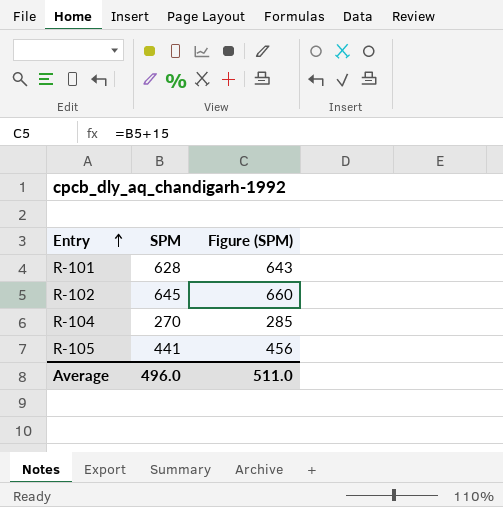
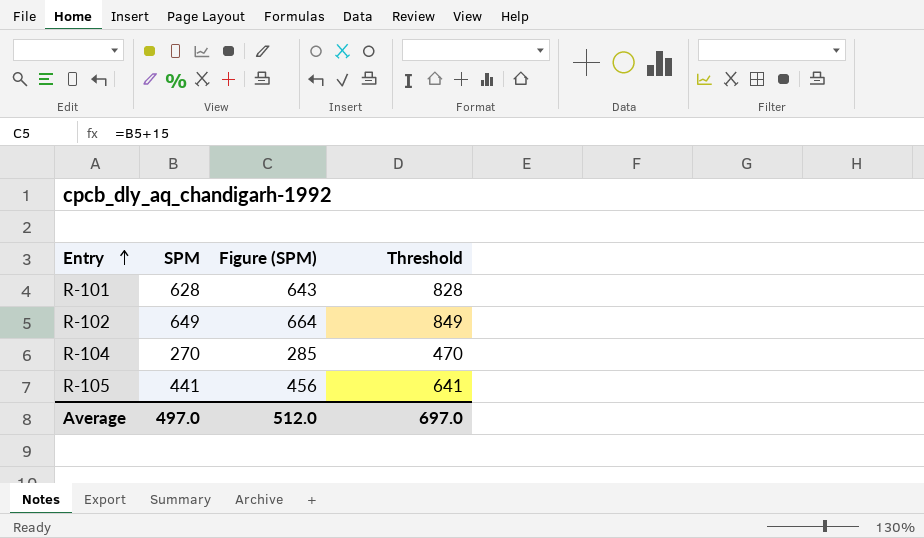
column Threshold | formula: none -> [SPM] + 200
R-102 | SPM: 645 -> 649
R-102 | Figure (SPM): 660 -> 664
Average | SPM: 496.0 -> 497.0
Average | Figure (SPM): 511.0 -> 512.0

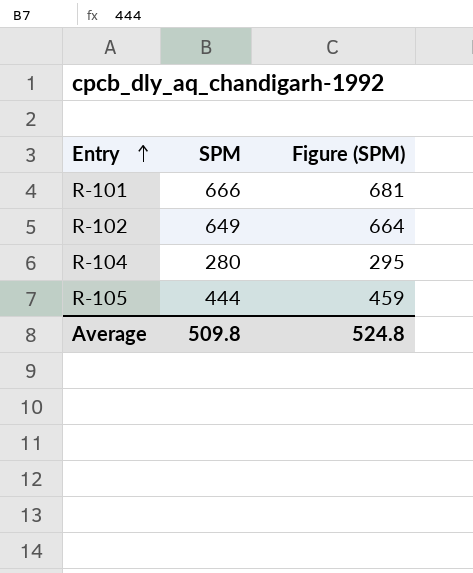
column Threshold | formula: [SPM] + 200 -> none
R-101 | SPM: 628 -> 666
R-101 | Figure (SPM): 643 -> 681
R-104 | SPM: 270 -> 280
R-104 | Figure (SPM): 285 -> 295
R-105 | SPM: 441 -> 444
R-105 | Figure (SPM): 456 -> 459
Average | SPM: 497.0 -> 509.8
Average | Figure (SPM): 512.0 -> 524.8

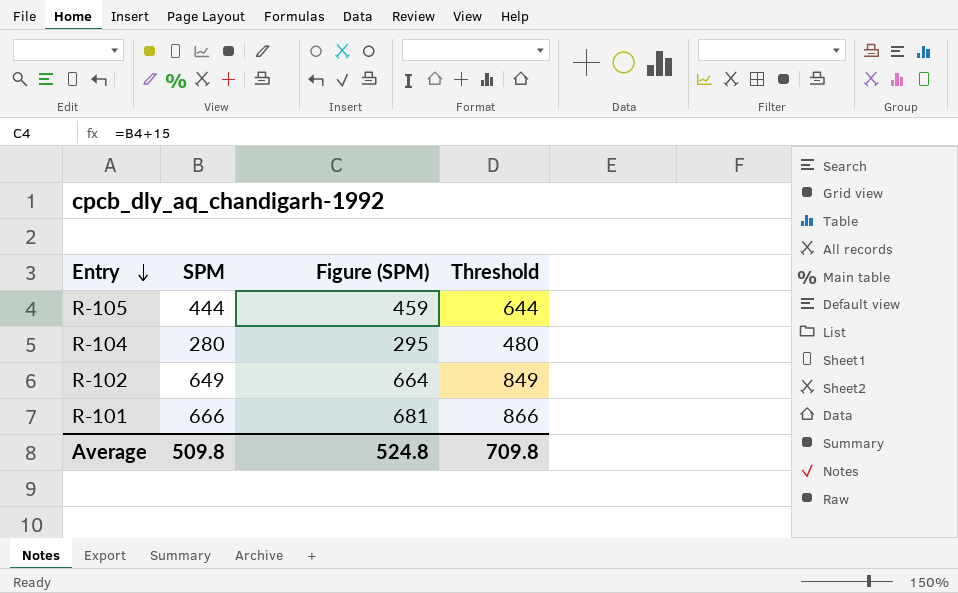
row order: Entry ascending -> Entry descending
column Threshold | formula: none -> [SPM] + 200

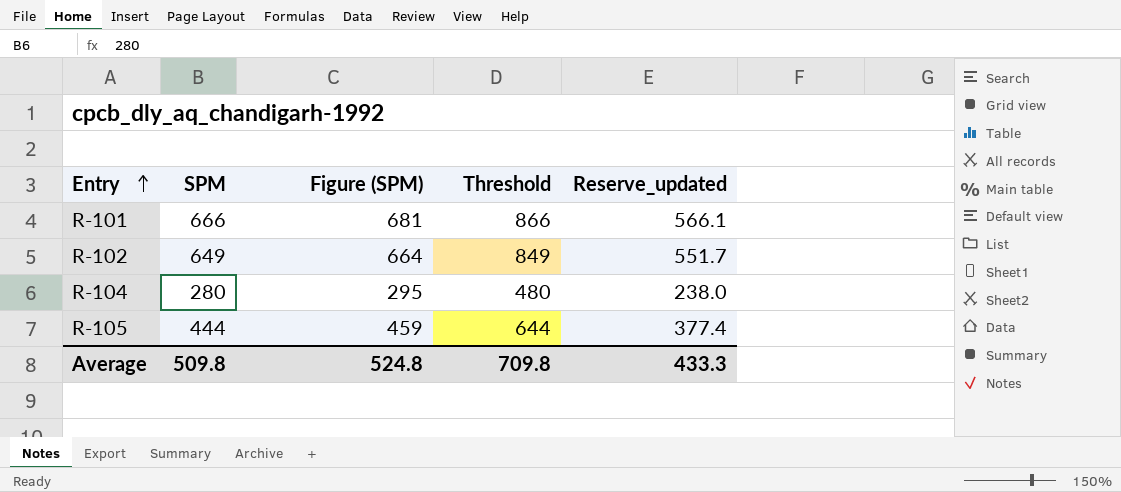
row order: Entry descending -> Entry ascending
column Reserve_updated | formula: none -> [SPM] * 0.85

